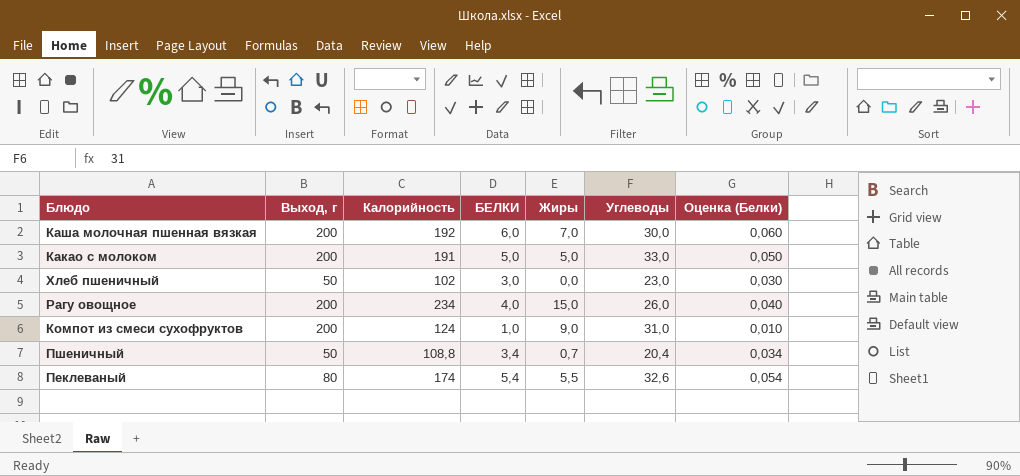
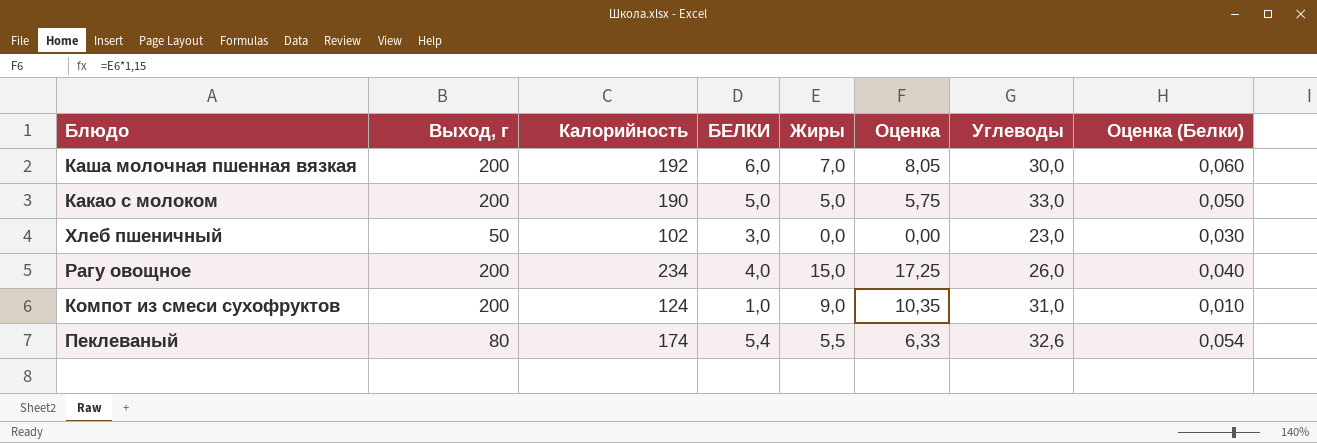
column Оценка | formula: none -> [Жиры] * 1,15
row Пшеничный: 50 | 108,8 | 3,4 | 0,7 | 20,4 | 0,034 -> none
Какао с молоком | Калорийность: 191 -> 190

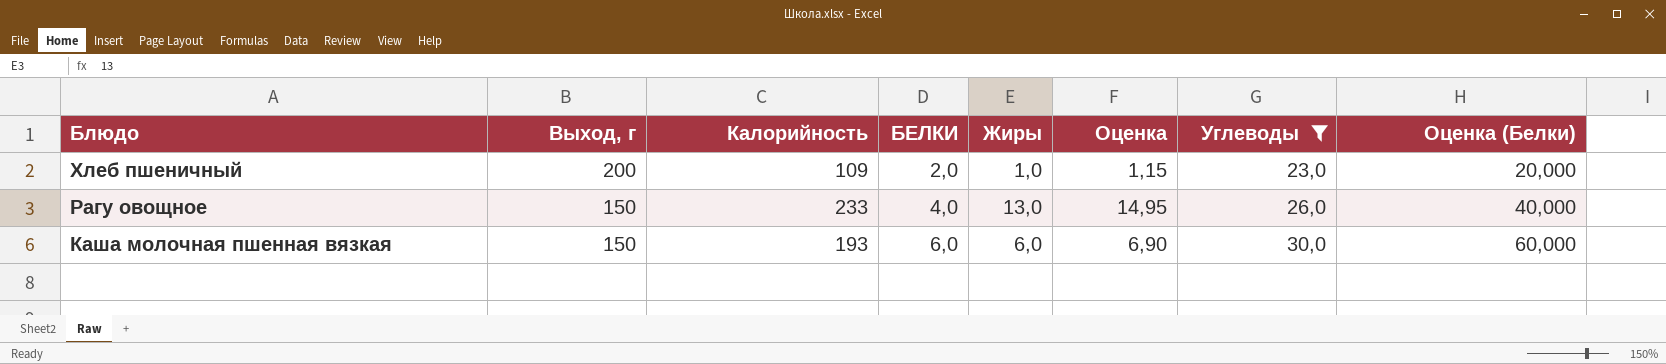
filter: none -> Углеводы <= 30,0
row order: none -> Блюдо descending
column Оценка (Белки) | formula: [БЕЛКИ] * 0,01 -> [БЕЛКИ] * 10
Хлеб пшеничный | Выход, г: 50 -> 200
Хлеб пшеничный | Калорийность: 102 -> 109
Хлеб пшеничный | БЕЛКИ: 3,0 -> 2,0
Хлеб пшеничный | Жиры: 0,0 -> 1,0
Хлеб пшеничный | Оценка: 0,00 -> 1,15
Рагу овощное | Выход, г: 200 -> 150
Рагу овощное | Калорийность: 234 -> 233
Рагу овощное | Жиры: 15,0 -> 13,0
Рагу овощное | Оценка: 17,25 -> 14,95
Каша молочная пшенная вязкая | Выход, г: 200 -> 150
Каша молочная пшенная вязкая | Калорийность: 192 -> 193
Каша молочная пшенная вязкая | Жиры: 7,0 -> 6,0
Каша молочная пшенная вязкая | Оценка: 8,05 -> 6,90

